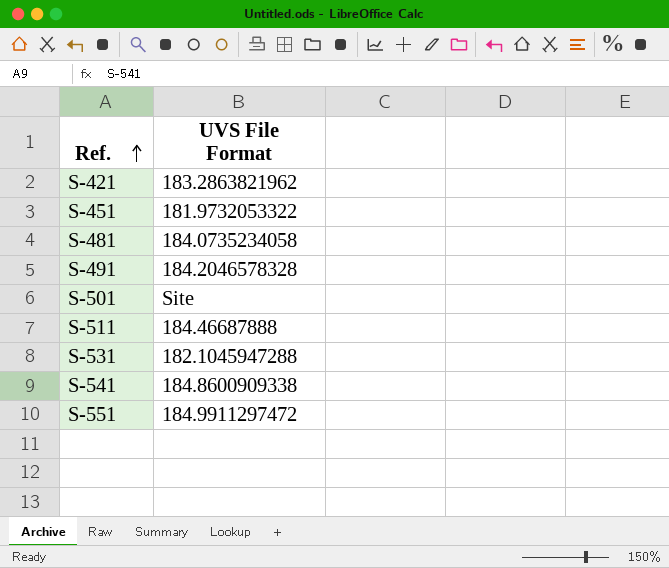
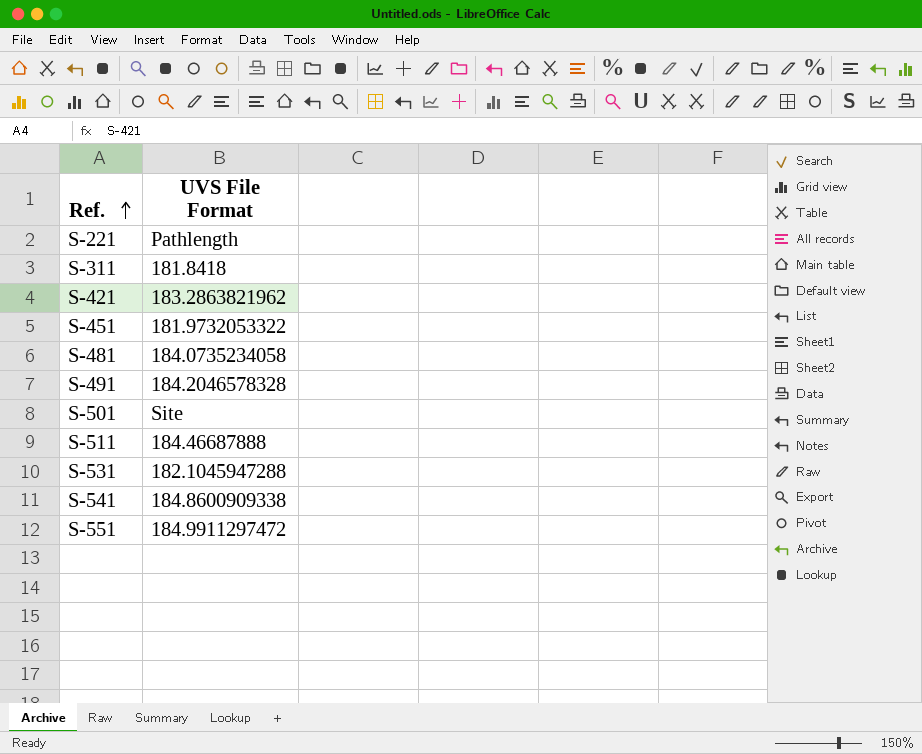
row S-221: none -> Pathlength
row S-311: none -> 181.8418

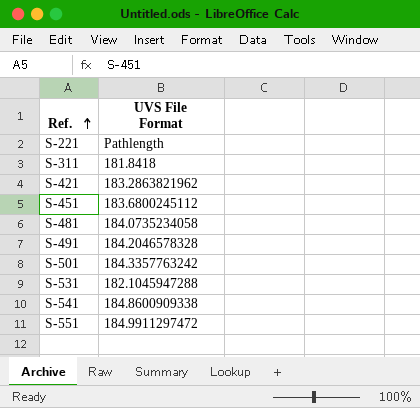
row S-511: 184.46687888 -> none
S-451 | UVS File Format: 181.9732053322 -> 183.6800245112
S-501 | UVS File Format: Site -> 184.3357763242

